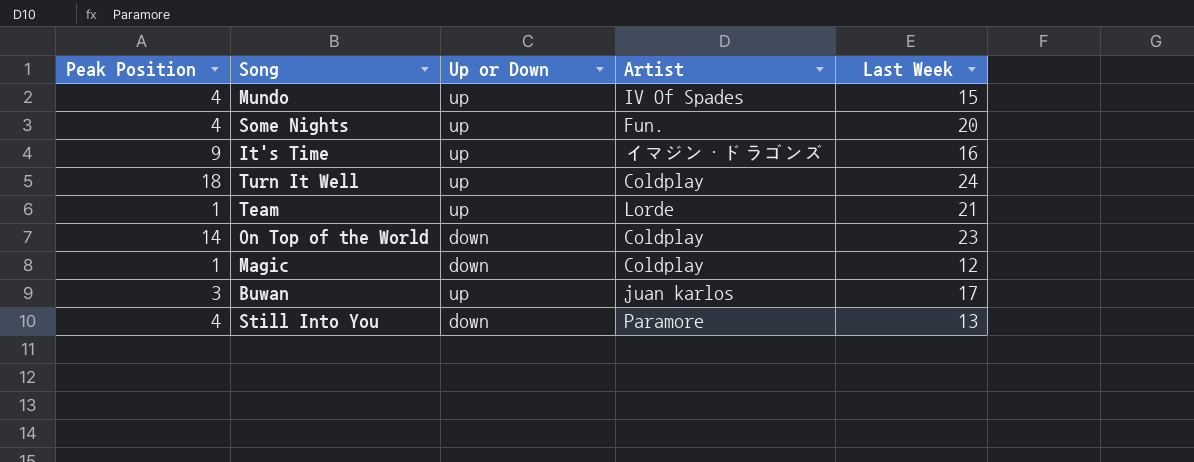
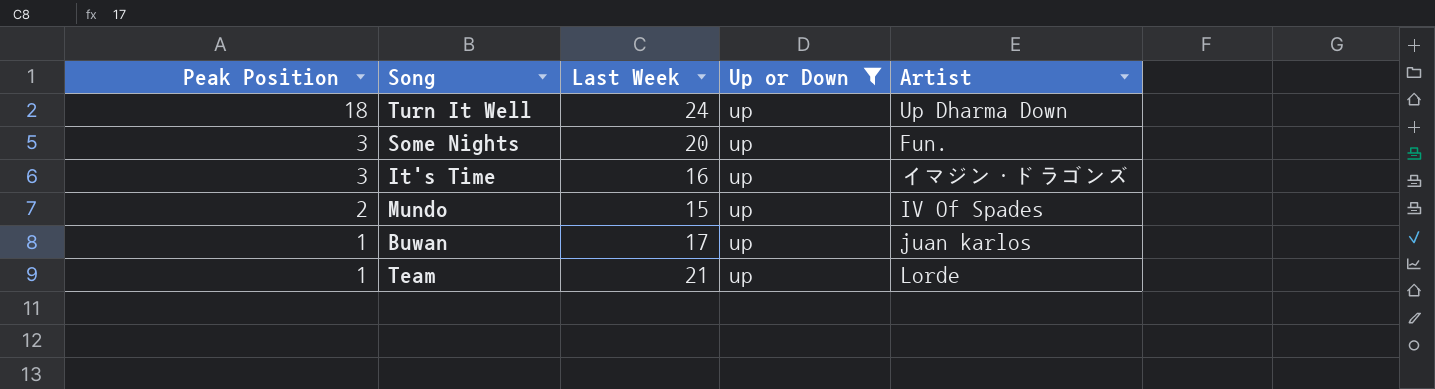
filter: none -> Up or Down = up
row order: none -> Peak Position descending
column Last Week | position: 5 -> 3
Turn It Well | Artist: Coldplay -> Up Dharma Down
Some Nights | Peak Position: 4 -> 3
It's Time | Peak Position: 9 -> 3
Mundo | Peak Position: 4 -> 2
Buwan | Peak Position: 3 -> 1

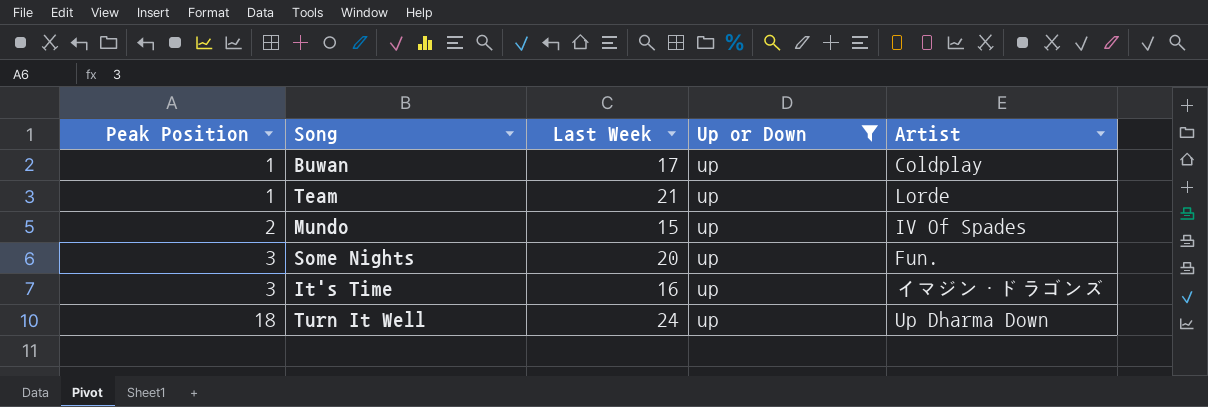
row order: Peak Position descending -> Peak Position ascending
Buwan | Artist: juan karlos -> Coldplay

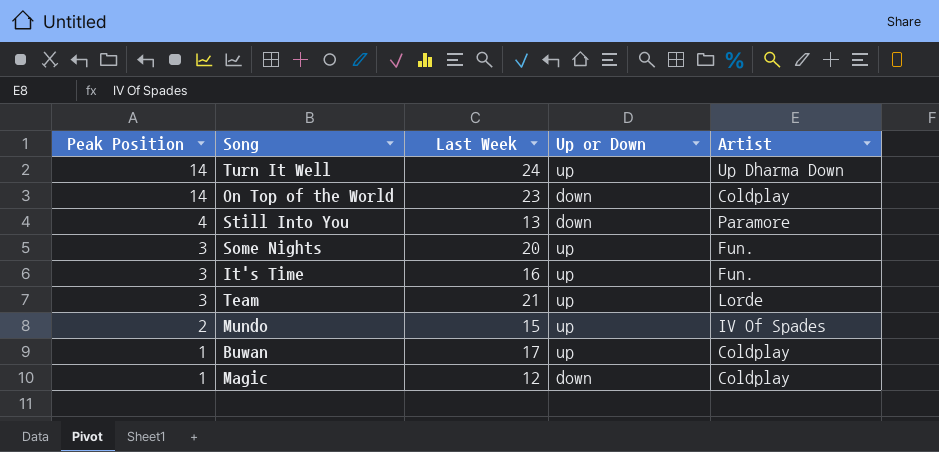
filter: Up or Down = up -> none
row order: Peak Position ascending -> Peak Position descending
Turn It Well | Peak Position: 18 -> 14
It's Time | Artist: イマジン・ドラゴンズ -> Fun.
Team | Peak Position: 1 -> 3

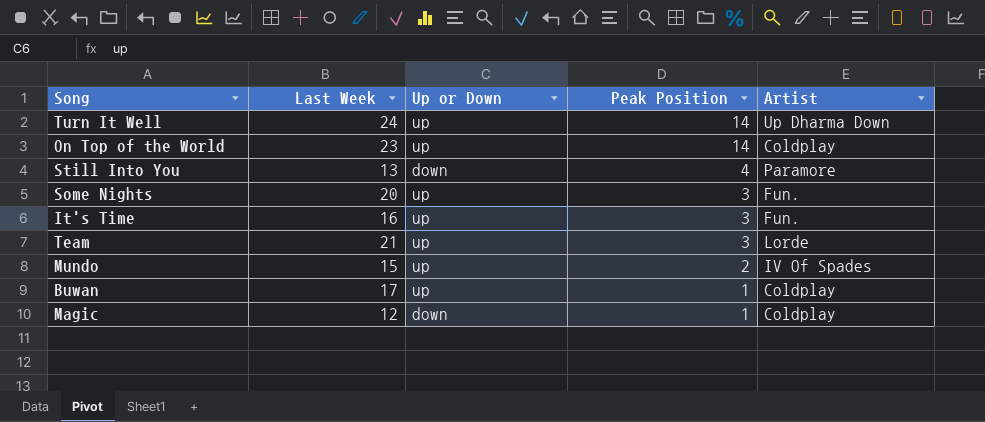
column Peak Position | position: 1 -> 4
On Top of the World | Up or Down: down -> up

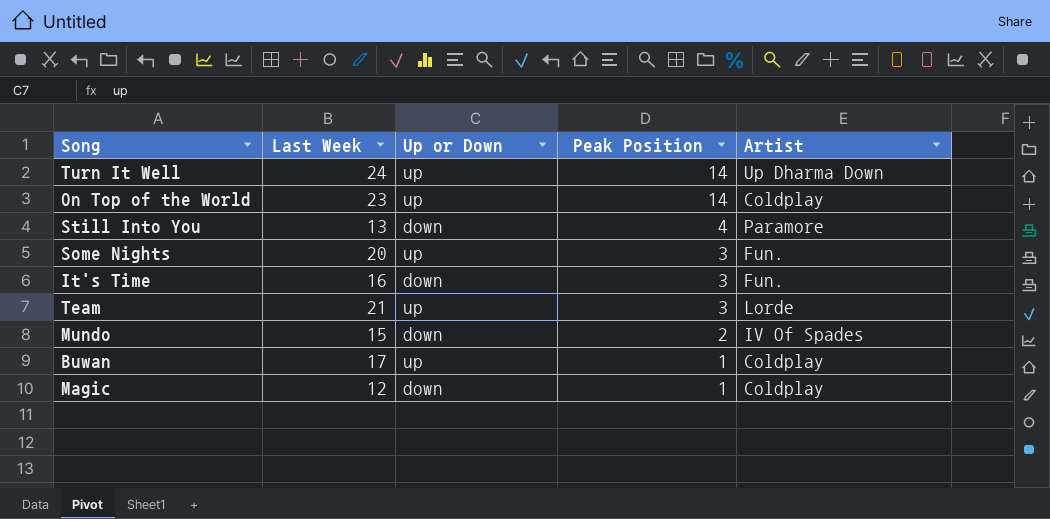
It's Time | Up or Down: up -> down
Mundo | Up or Down: up -> down

